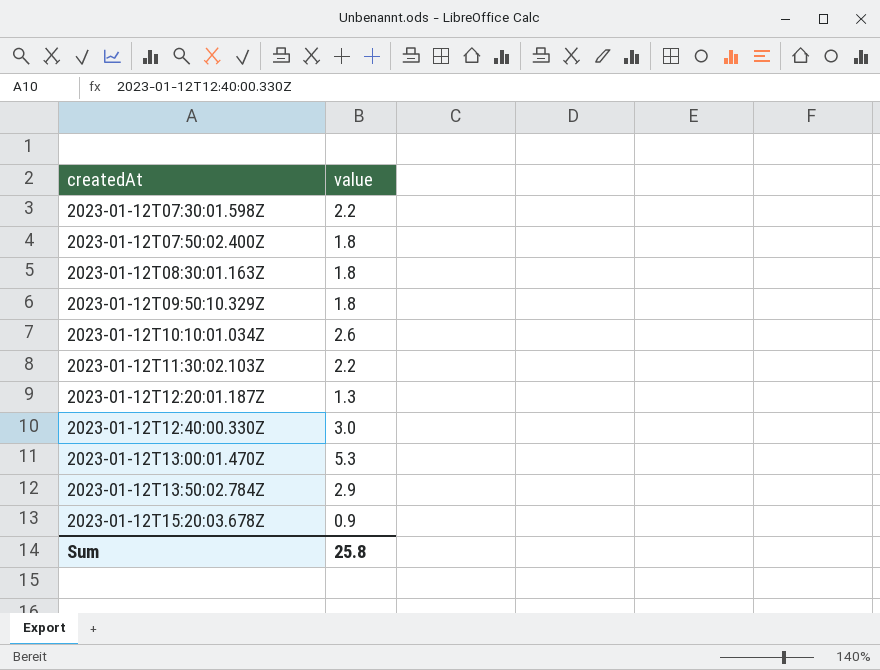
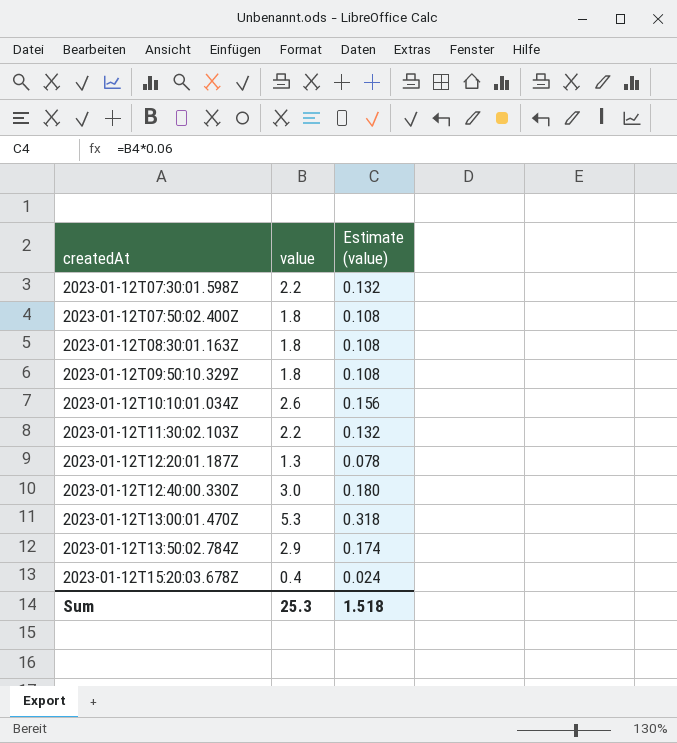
column Estimate (value) | formula: none -> [value] * 0.06
2023-01-12T15:20:03.678Z | value: 0.9 -> 0.4
Sum | value: 25.8 -> 25.3

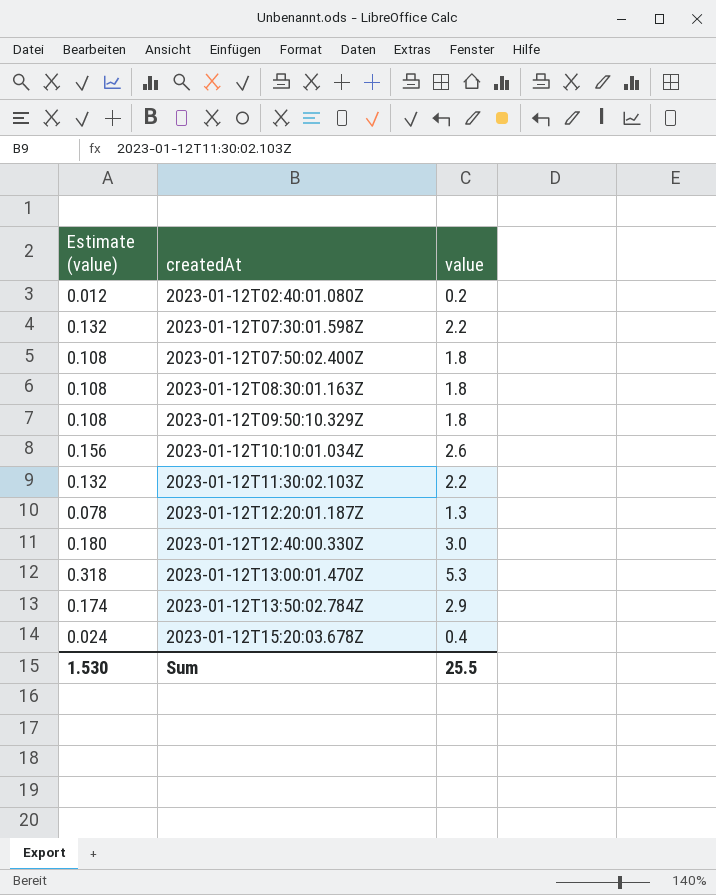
column Estimate (value) | position: 3 -> 1
row 2023-01-12T02:40:01.080Z: none -> 0.012 | 0.2
Sum | Estimate (value): 1.518 -> 1.530
Sum | value: 25.3 -> 25.5

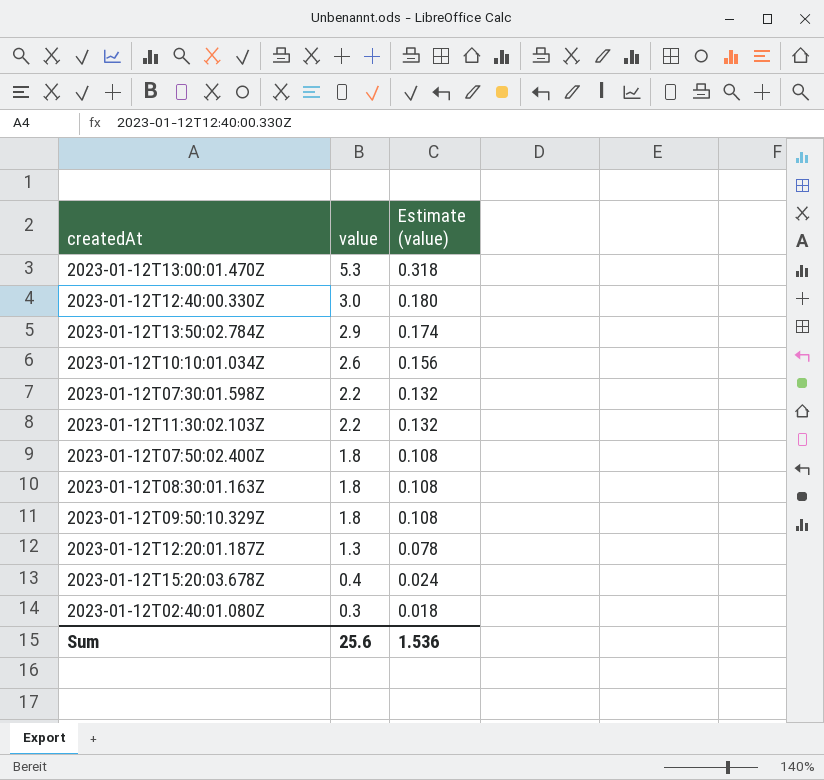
row order: createdAt ascending -> value descending
column Estimate (value) | position: 1 -> 3
2023-01-12T02:40:01.080Z | value: 0.2 -> 0.3
2023-01-12T02:40:01.080Z | Estimate (value): 0.012 -> 0.018
Sum | value: 25.5 -> 25.6
Sum | Estimate (value): 1.530 -> 1.536

